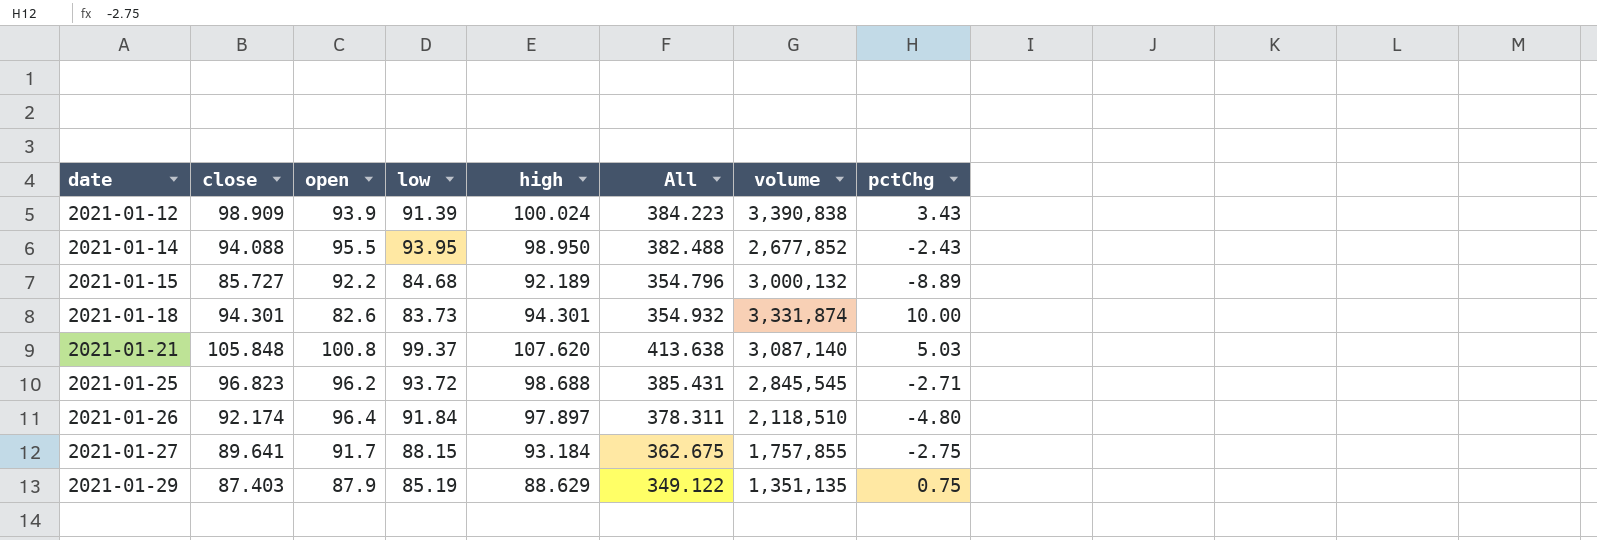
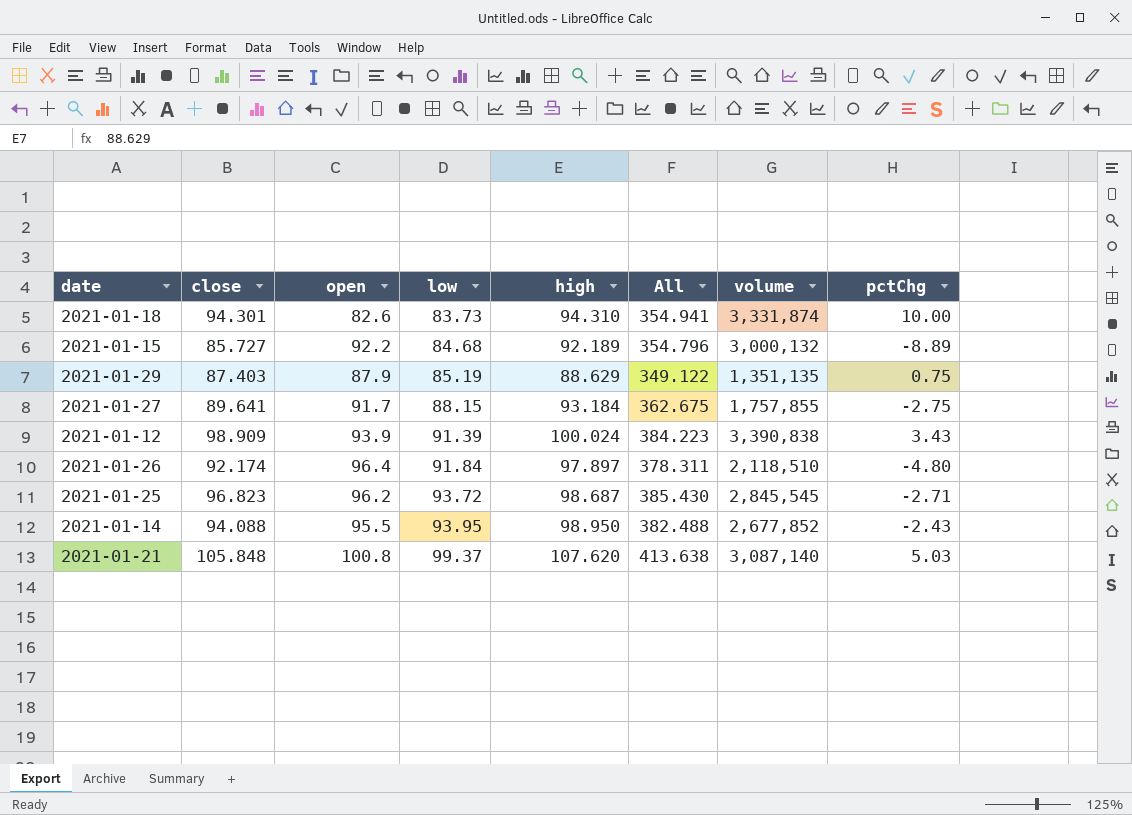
row order: date ascending -> low ascending
2021-01-18 | high: 94.301 -> 94.310
2021-01-18 | All: 354.932 -> 354.941
2021-01-25 | high: 98.688 -> 98.687
2021-01-25 | All: 385.431 -> 385.430

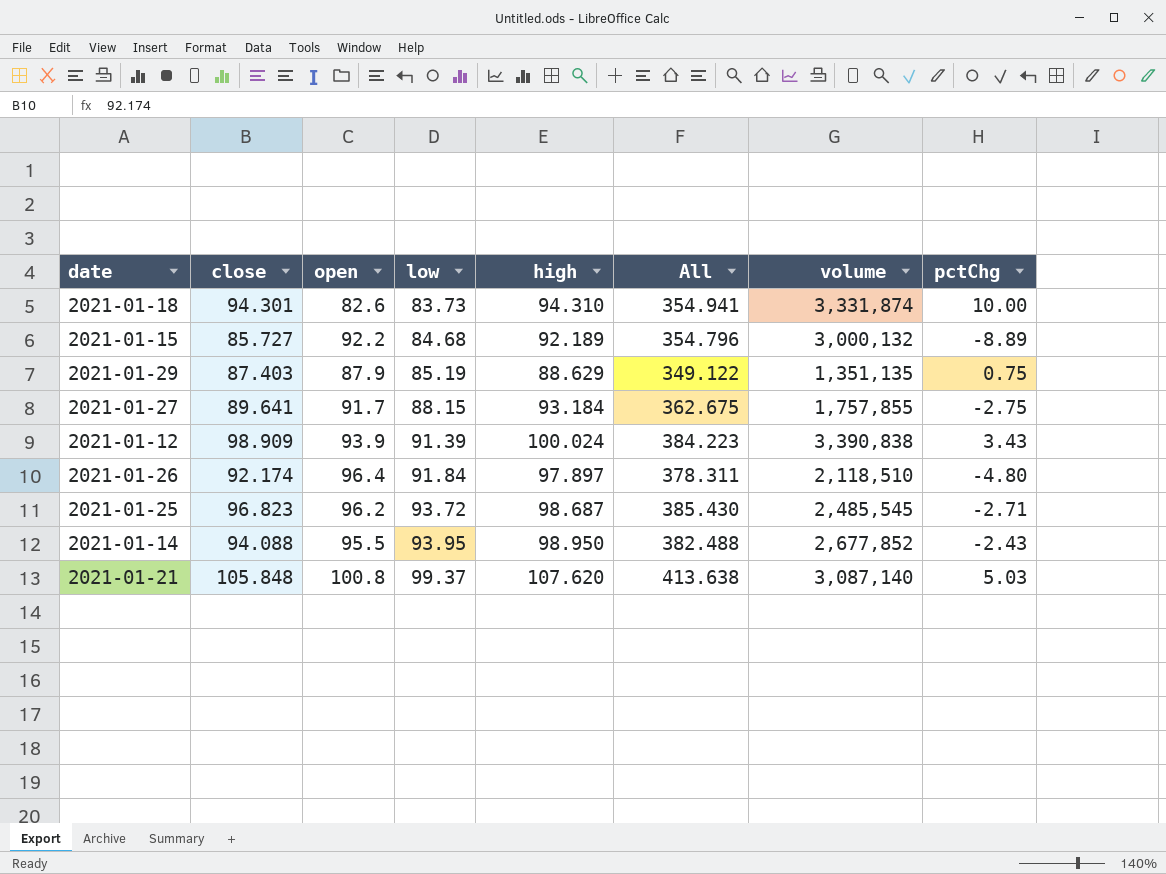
2021-01-25 | volume: 2,845,545 -> 2,485,545

